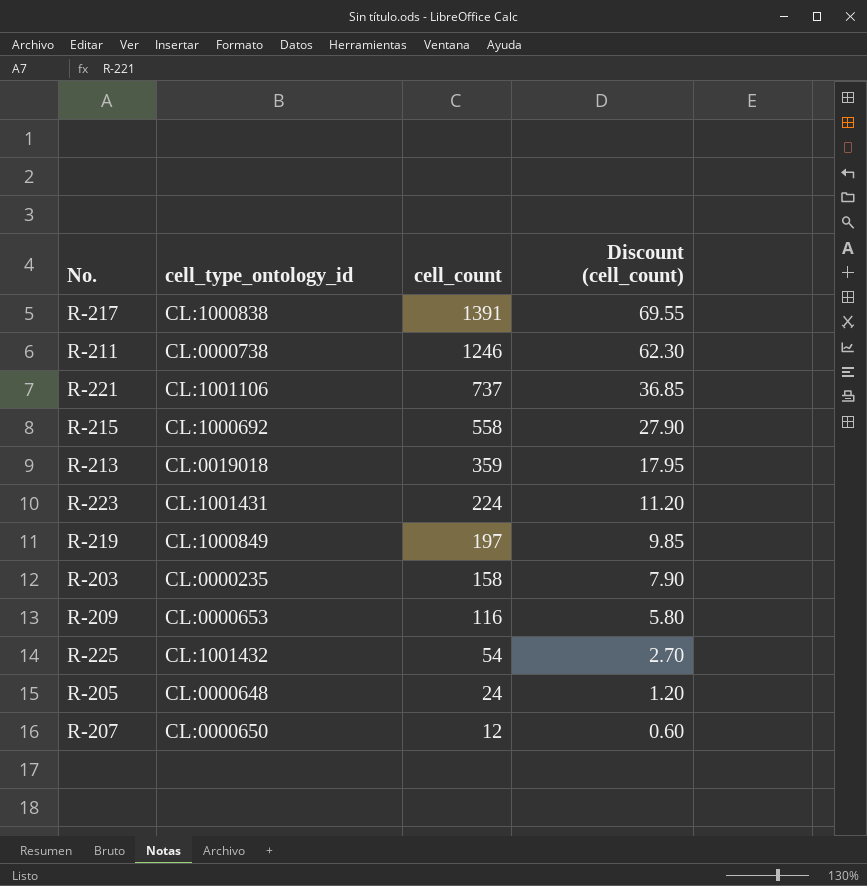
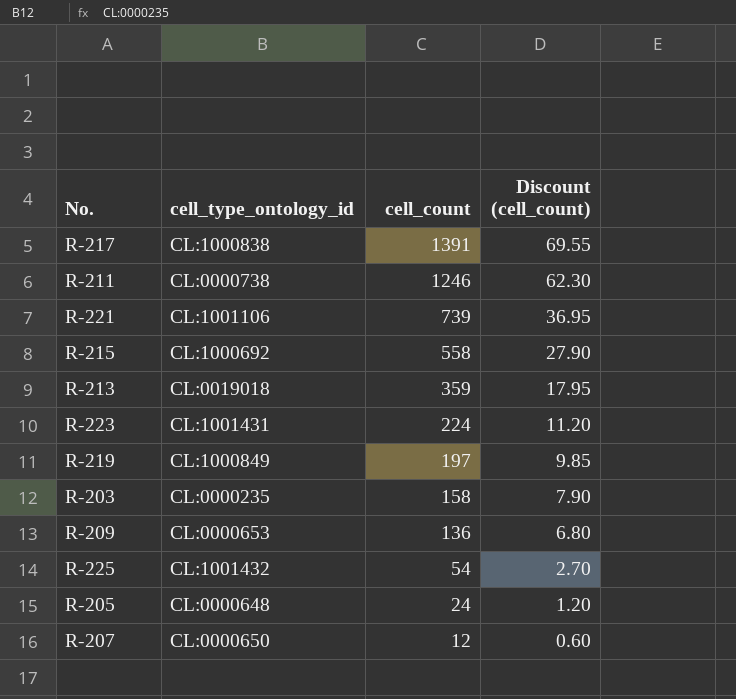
R-221 | cell_count: 737 -> 739
R-221 | Discount (cell_count): 36.85 -> 36.95
R-209 | cell_count: 116 -> 136
R-209 | Discount (cell_count): 5.80 -> 6.80

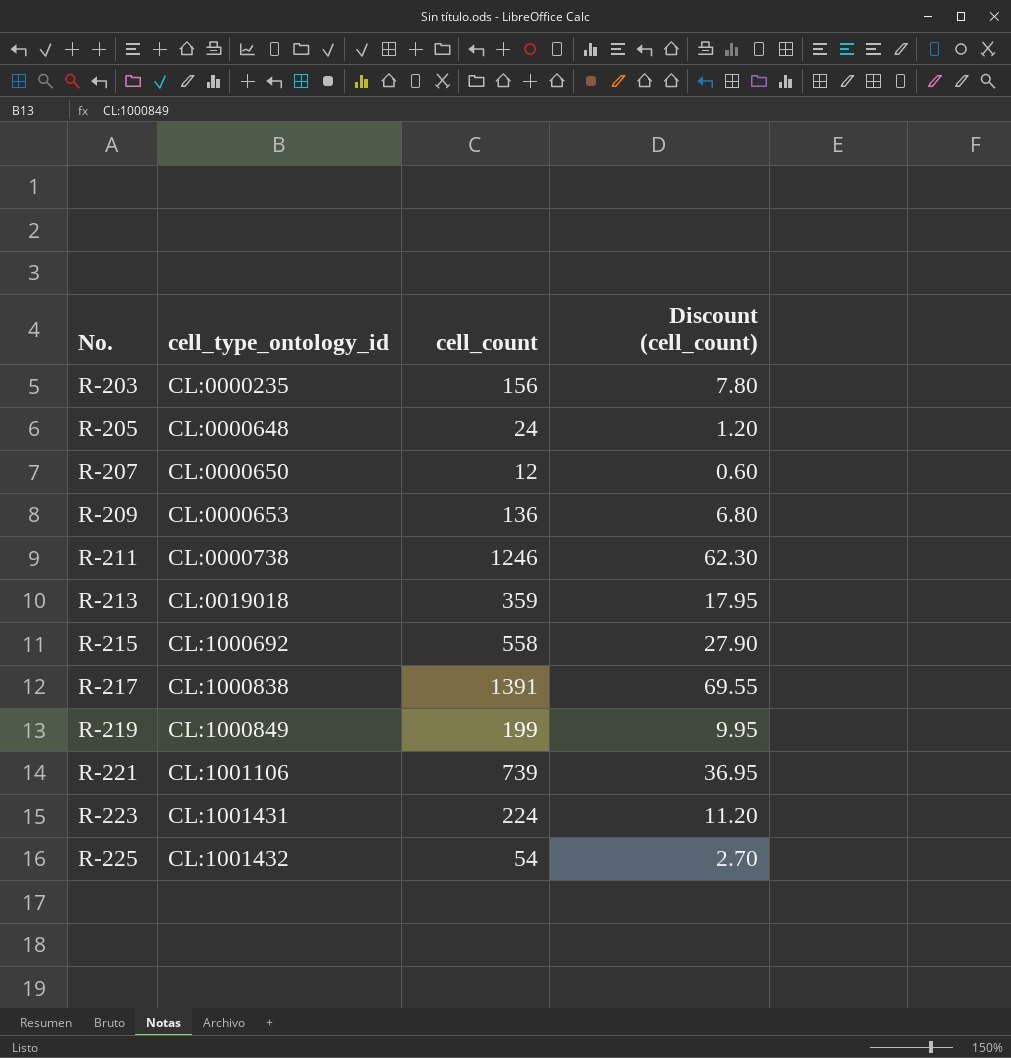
row order: cell_count descending -> No. ascending
R-203 | cell_count: 158 -> 156
R-203 | Discount (cell_count): 7.90 -> 7.80
R-219 | cell_count: 197 -> 199
R-219 | Discount (cell_count): 9.85 -> 9.95

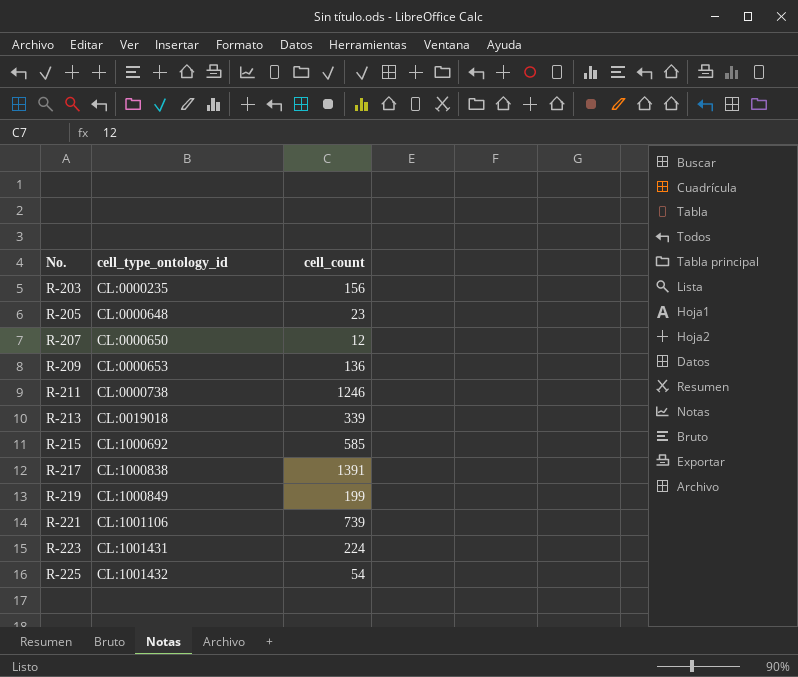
column Discount (cell_count) | formula: [cell_count] * 0.05 -> none
R-205 | cell_count: 24 -> 23
R-213 | cell_count: 359 -> 339
R-215 | cell_count: 558 -> 585

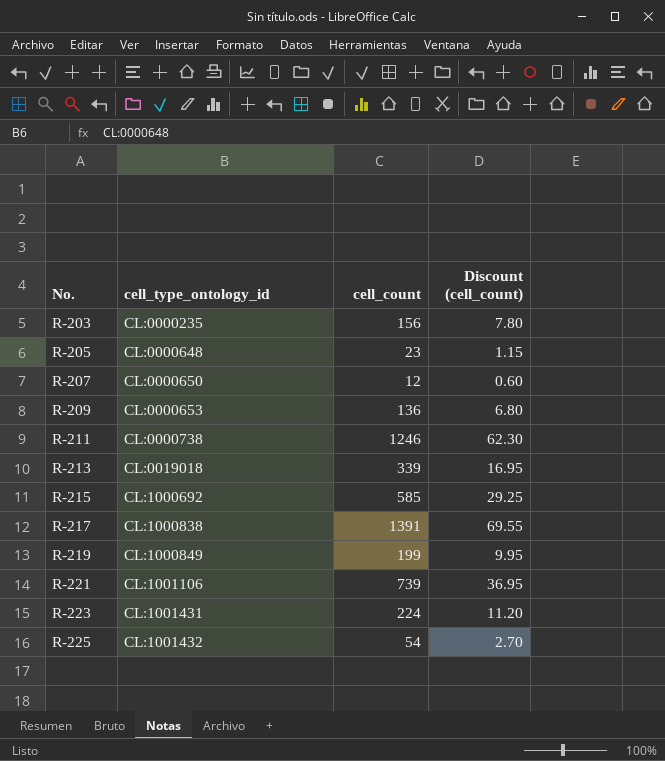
column Discount (cell_count) | formula: none -> [cell_count] * 0.05

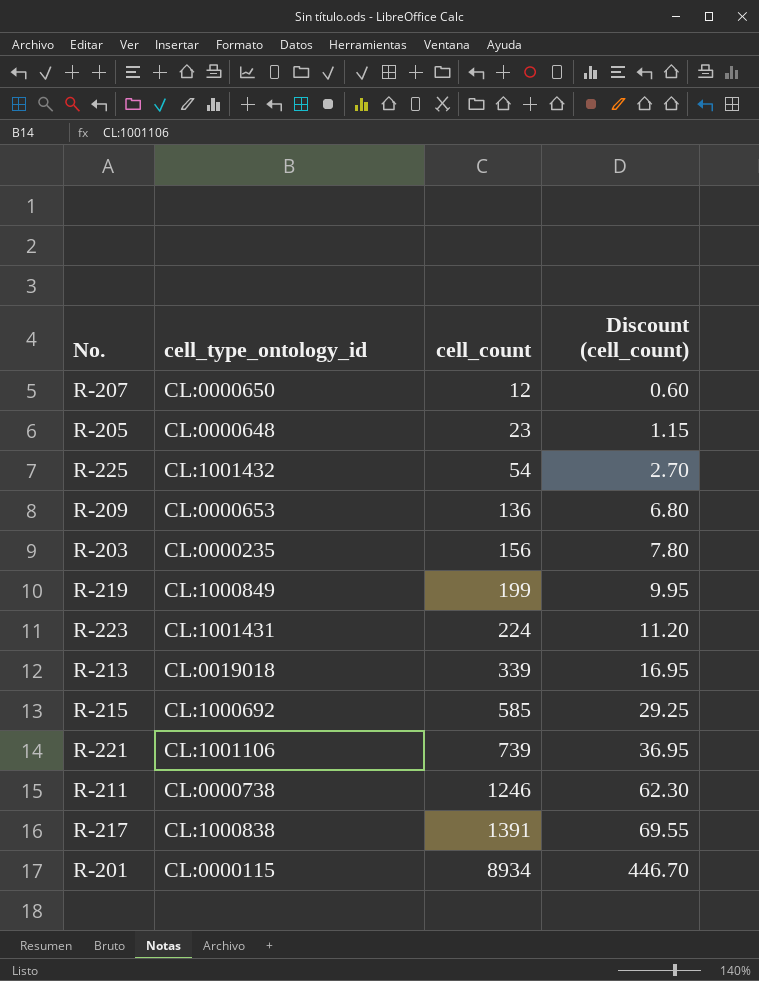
row order: No. ascending -> cell_count ascending
row R-201: none -> CL:0000115 | 8934 | 446.70

